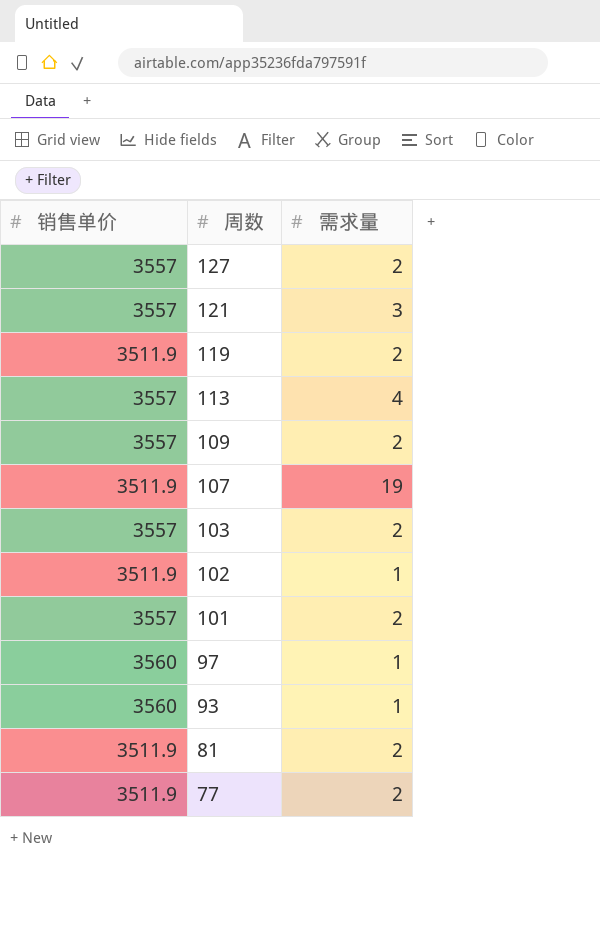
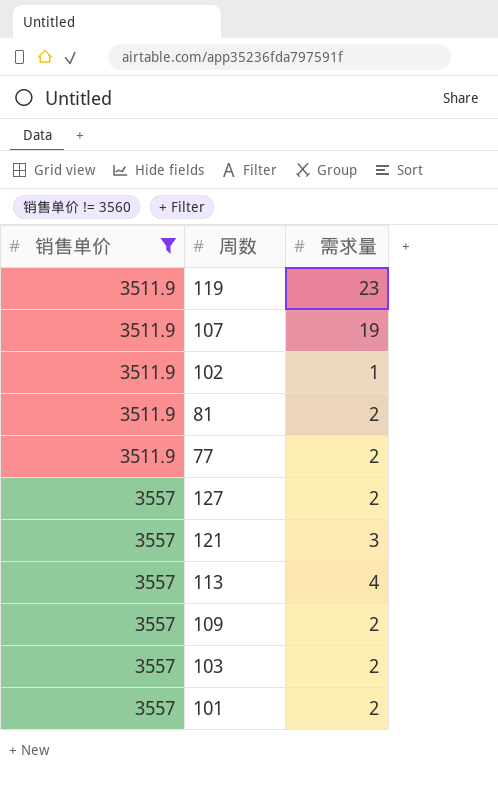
filter: none -> 销售单价 != 3560
row order: 周数 descending -> 销售单价 ascending
119 | 需求量: 2 -> 23

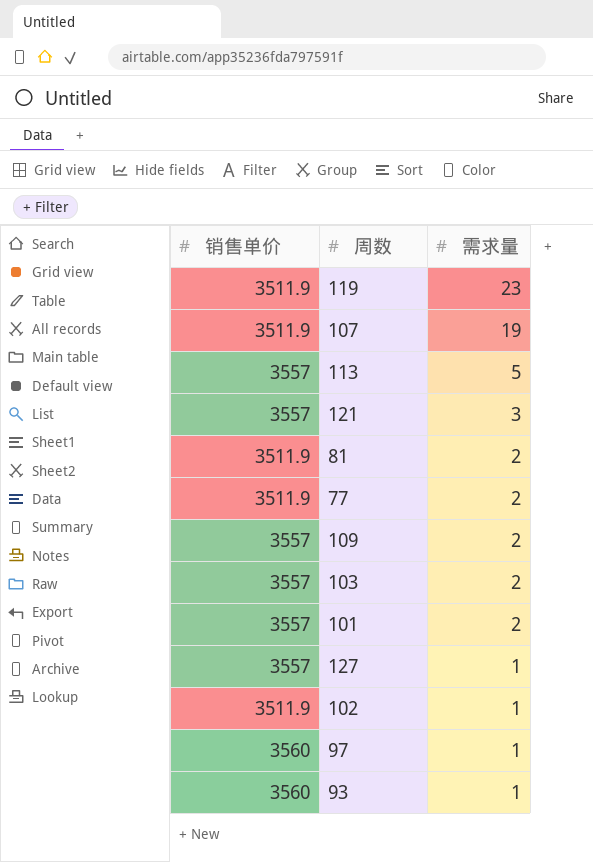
filter: 销售单价 != 3560 -> none
row order: 销售单价 ascending -> 需求量 descending
113 | 需求量: 4 -> 5
127 | 需求量: 2 -> 1

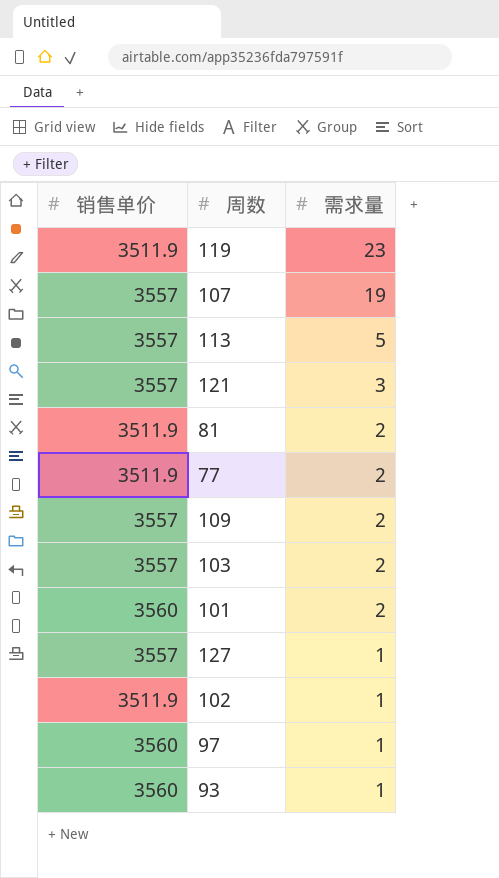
107 | 销售单价: 3511.9 -> 3557
101 | 销售单价: 3557 -> 3560

